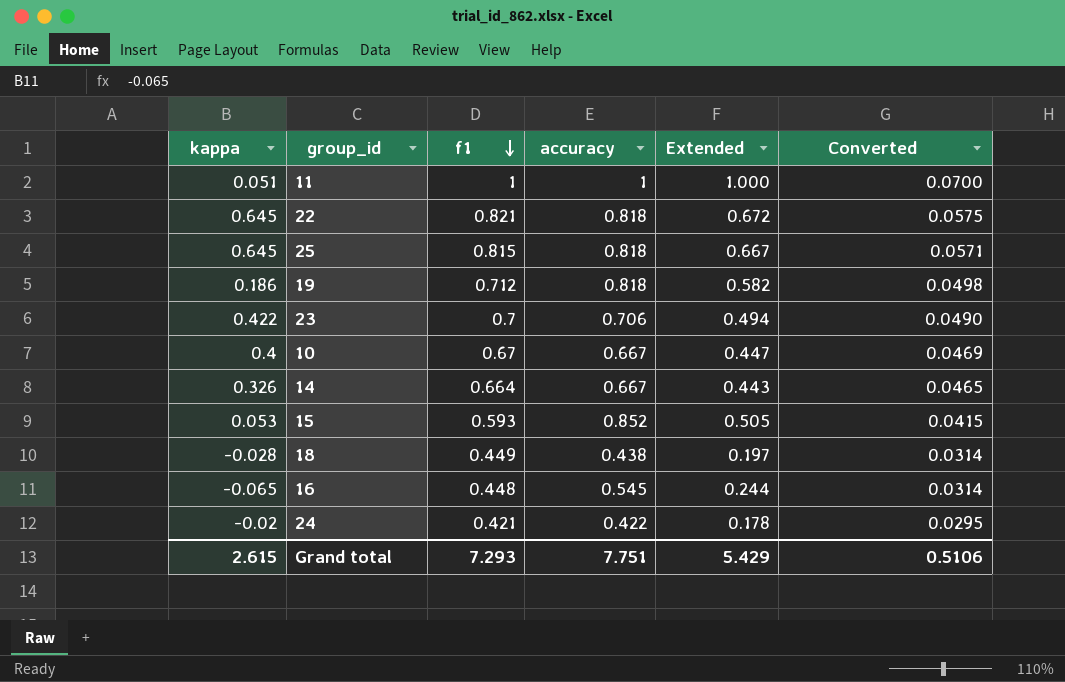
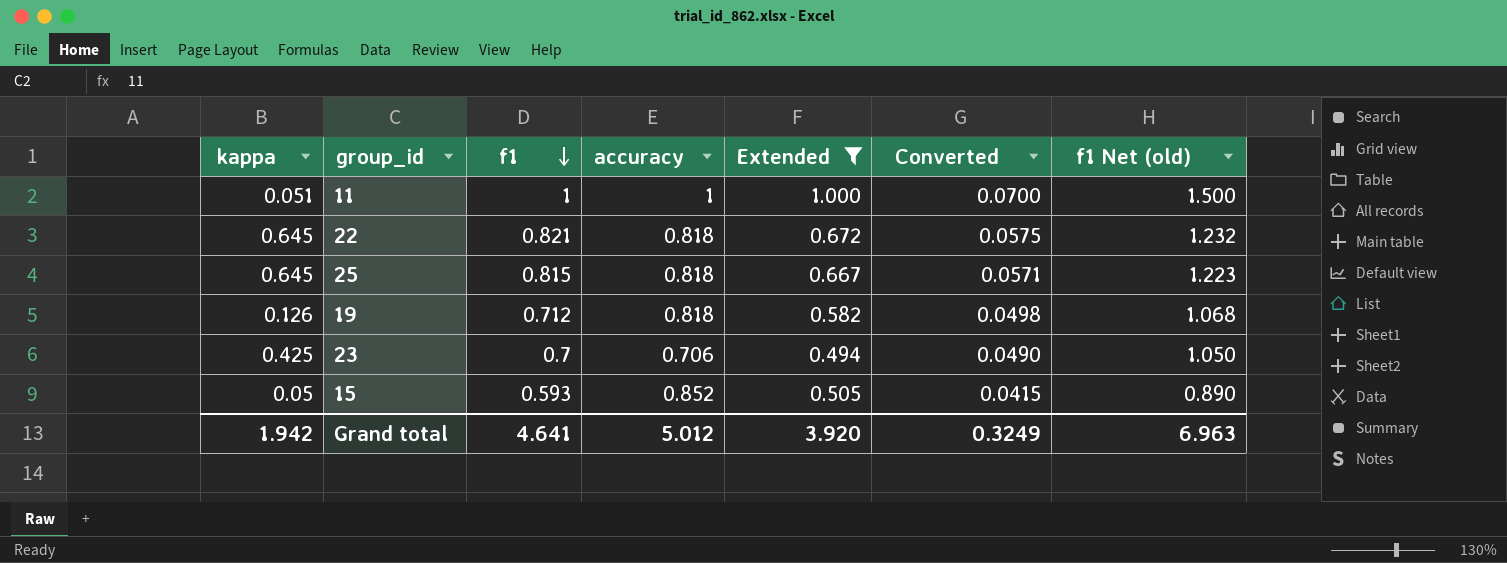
filter: none -> Extended >= 0.494
column f1 Net (old) | formula: none -> [f1] * 1.5
19 | kappa: 0.186 -> 0.126
23 | kappa: 0.422 -> 0.425
15 | kappa: 0.053 -> 0.05
Grand total | kappa: 2.615 -> 1.942
Grand total | f1: 7.293 -> 4.641
Grand total | accuracy: 7.751 -> 5.012
Grand total | Extended: 5.429 -> 3.920
Grand total | Converted: 0.5106 -> 0.3249

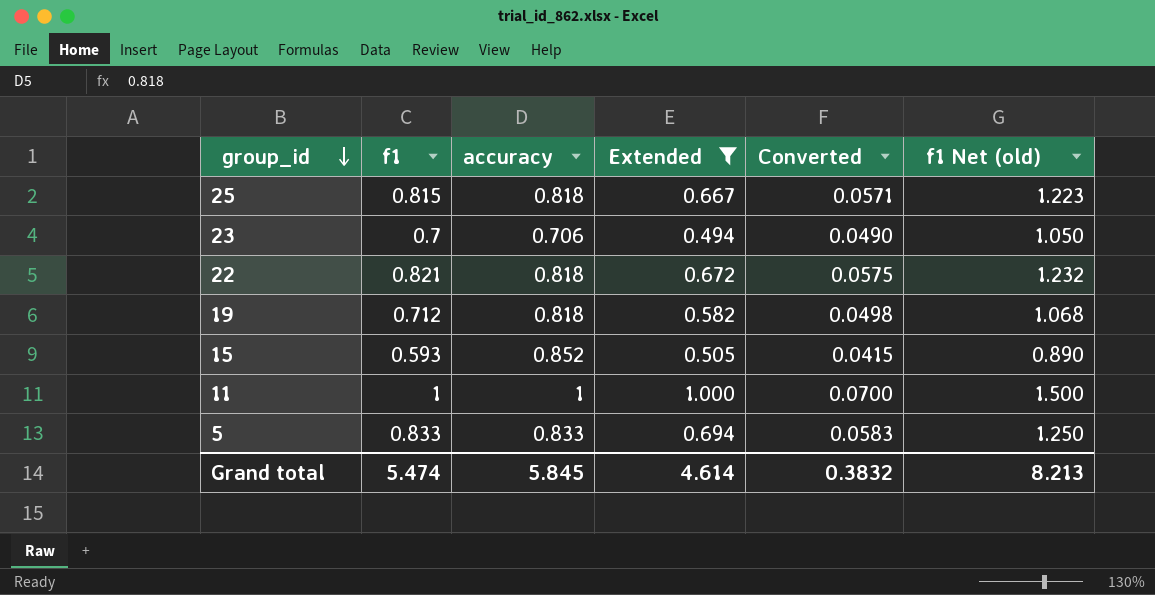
row order: f1 descending -> group_id descending
column kappa | position: 1 -> none
row 5: none -> 0.833 | 0.833 | 0.694 | 0.0583 | 1.250
Grand total | f1: 4.641 -> 5.474
Grand total | accuracy: 5.012 -> 5.845
Grand total | Extended: 3.920 -> 4.614
Grand total | Converted: 0.3249 -> 0.3832
Grand total | f1 Net (old): 6.963 -> 8.213

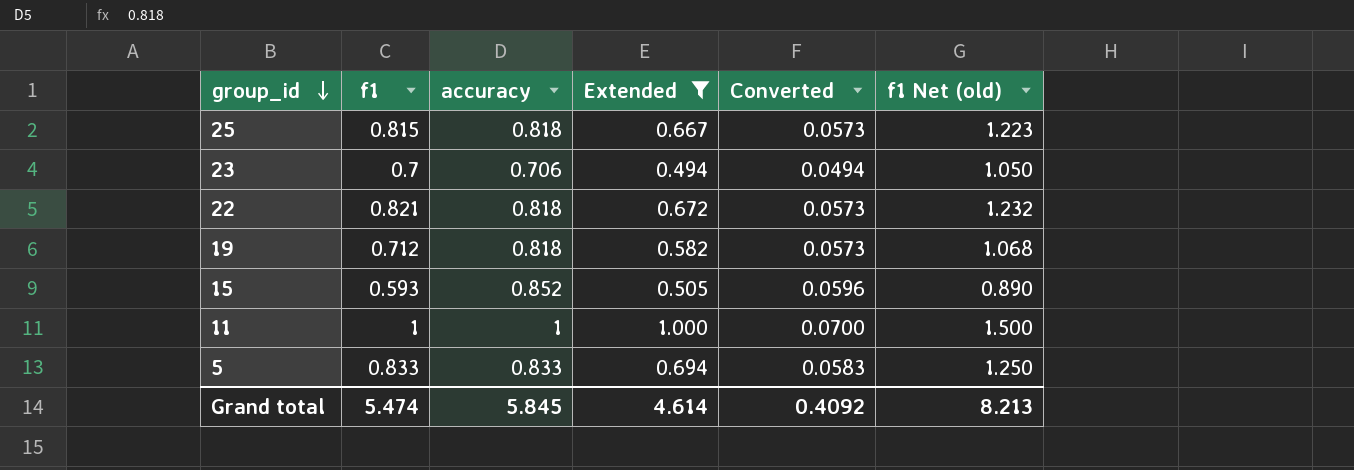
column Converted | formula: [f1] * 0.07 -> [accuracy] * 0.07
Grand total | Converted: 0.3832 -> 0.4092

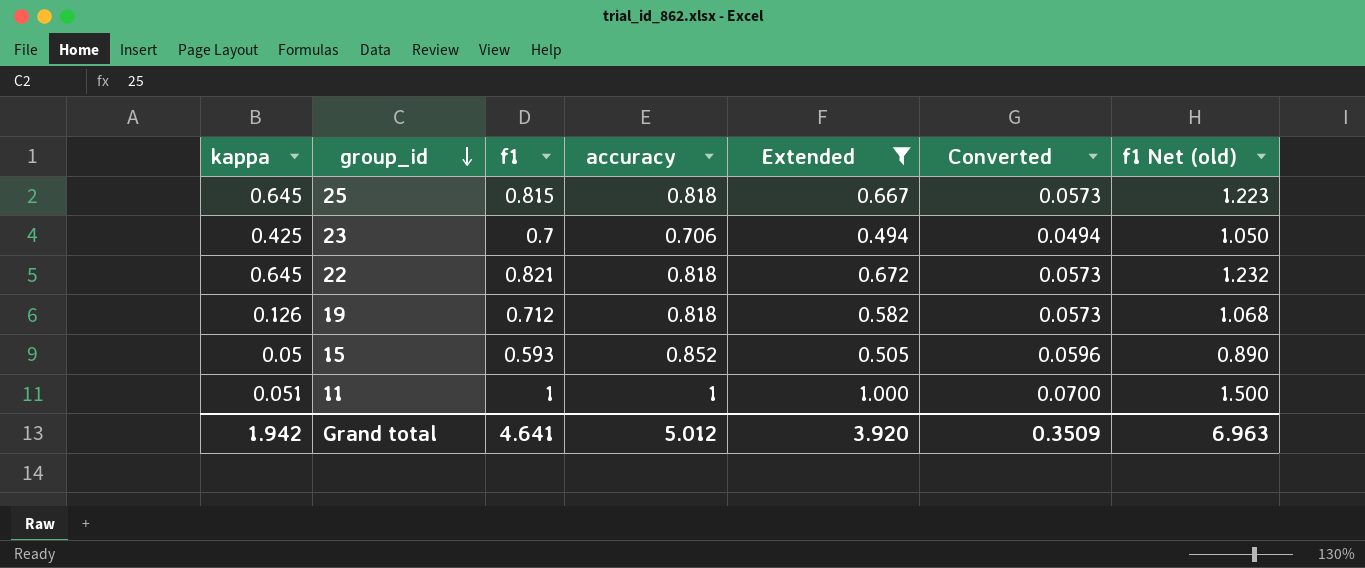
column kappa | position: none -> 1
row 5: 0.833 | 0.833 | 0.694 | 0.0583 | 1.250 -> none
Grand total | f1: 5.474 -> 4.641
Grand total | accuracy: 5.845 -> 5.012
Grand total | Extended: 4.614 -> 3.920
Grand total | Converted: 0.4092 -> 0.3509
Grand total | f1 Net (old): 8.213 -> 6.963

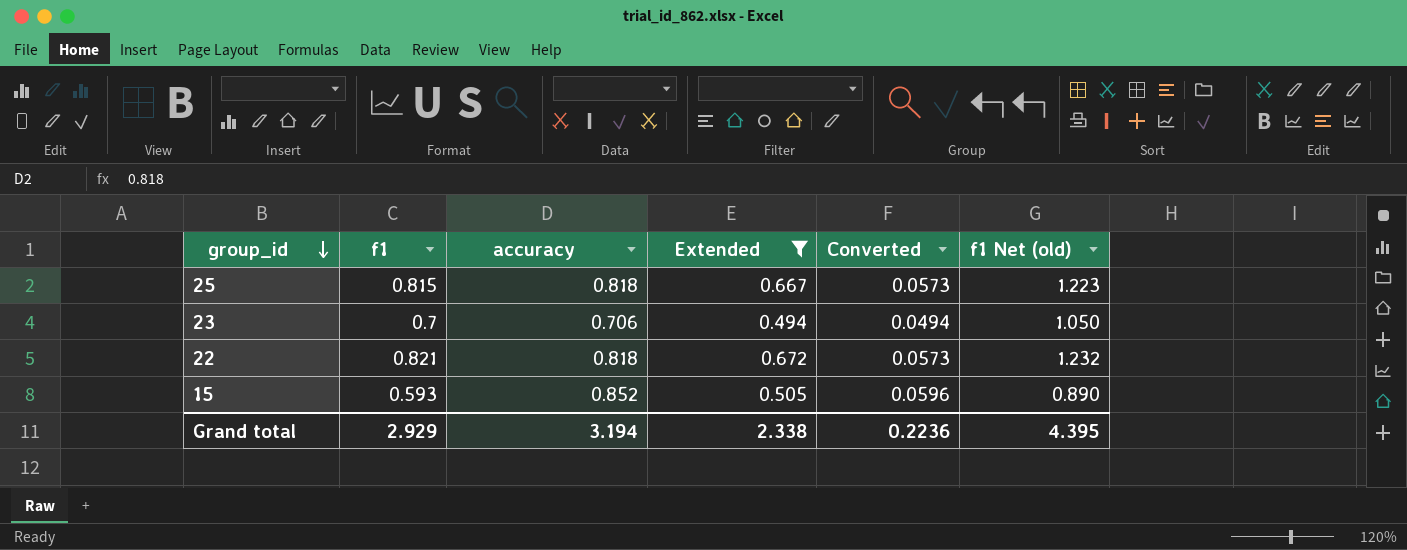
column kappa | position: 1 -> none
row 19: 0.126 | 0.712 | 0.818 | 0.582 | 0.0573 | 1.068 -> none
row 11: 0.051 | 1 | 1 | 1.000 | 0.0700 | 1.500 -> none
Grand total | f1: 4.641 -> 2.929
Grand total | accuracy: 5.012 -> 3.194
Grand total | Extended: 3.920 -> 2.338
Grand total | Converted: 0.3509 -> 0.2236
Grand total | f1 Net (old): 6.963 -> 4.395

